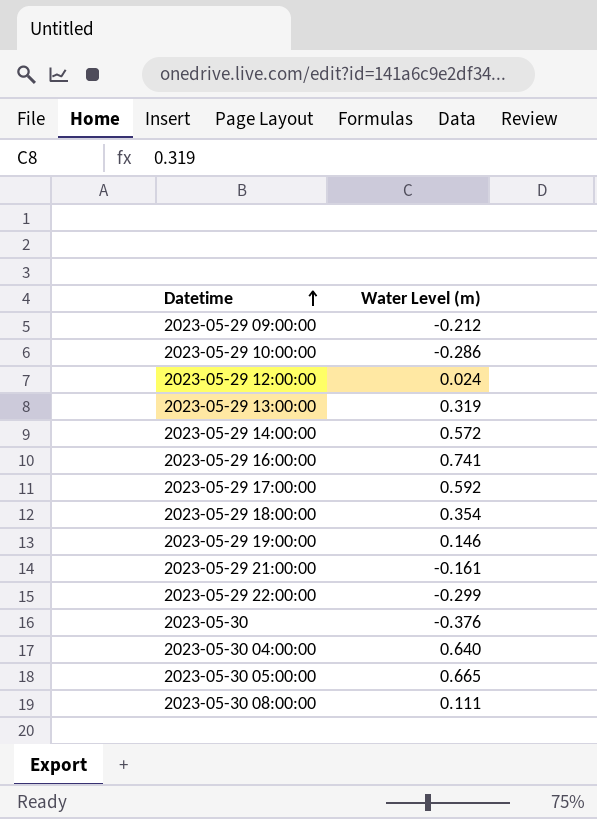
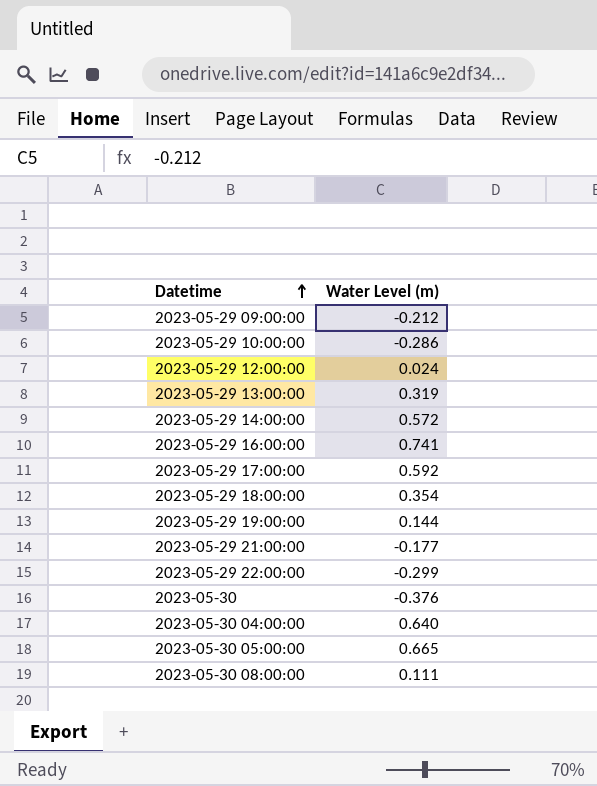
2023-05-29 19:00:00 | Water Level (m): 0.146 -> 0.144
2023-05-29 21:00:00 | Water Level (m): -0.161 -> -0.177

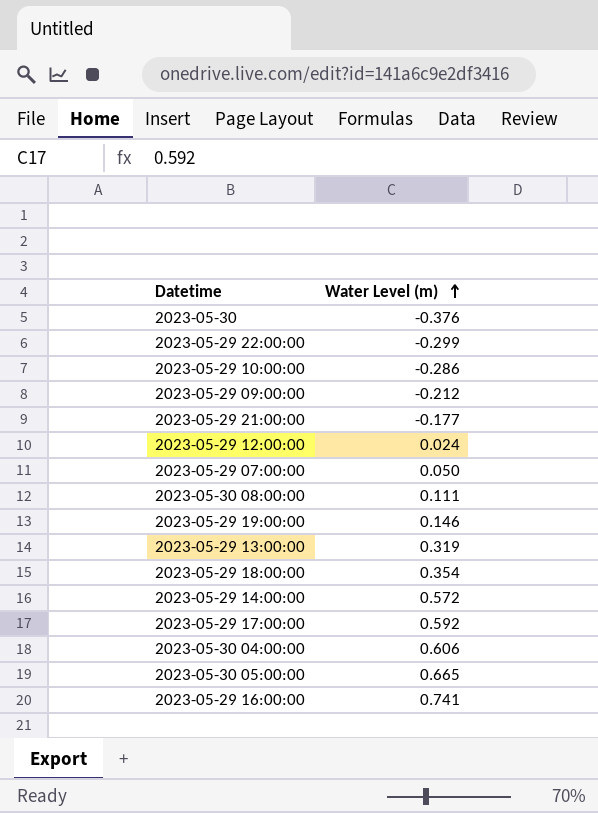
row order: Datetime ascending -> Water Level (m) ascending
row 2023-05-29 07:00:00: none -> 0.050
2023-05-29 19:00:00 | Water Level (m): 0.144 -> 0.146
2023-05-30 04:00:00 | Water Level (m): 0.640 -> 0.606

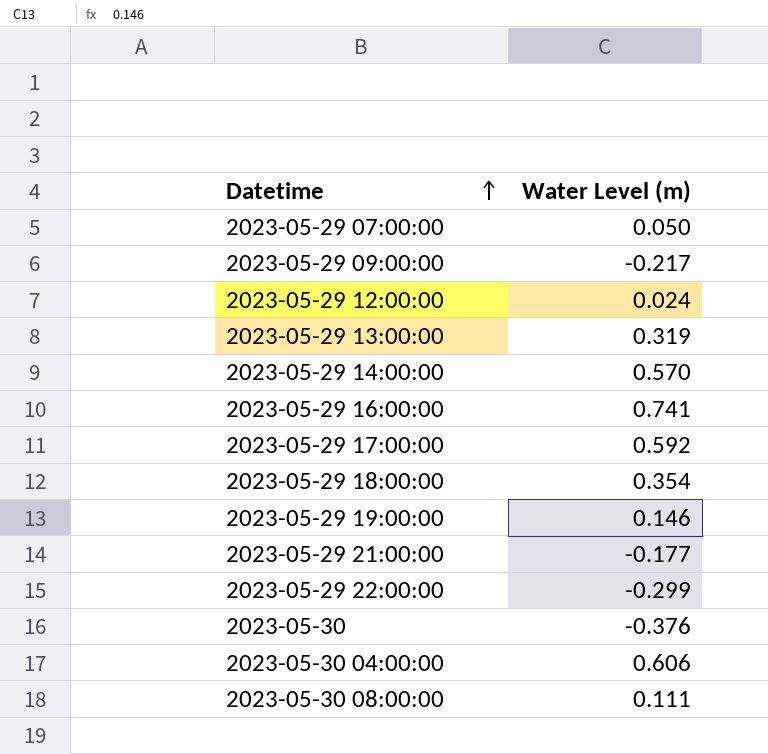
row order: Water Level (m) ascending -> Datetime ascending
row 2023-05-29 10:00:00: -0.286 -> none
row 2023-05-30 05:00:00: 0.665 -> none
2023-05-29 09:00:00 | Water Level (m): -0.212 -> -0.217
2023-05-29 14:00:00 | Water Level (m): 0.572 -> 0.570

